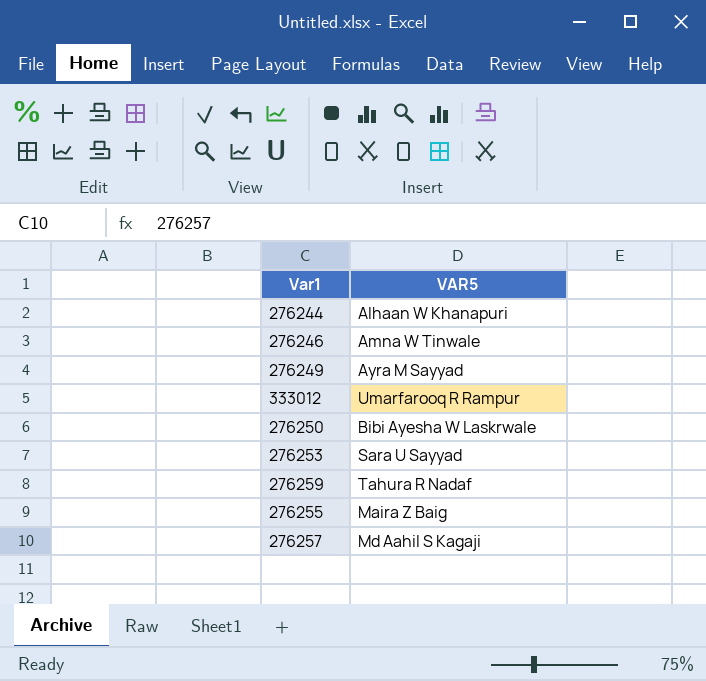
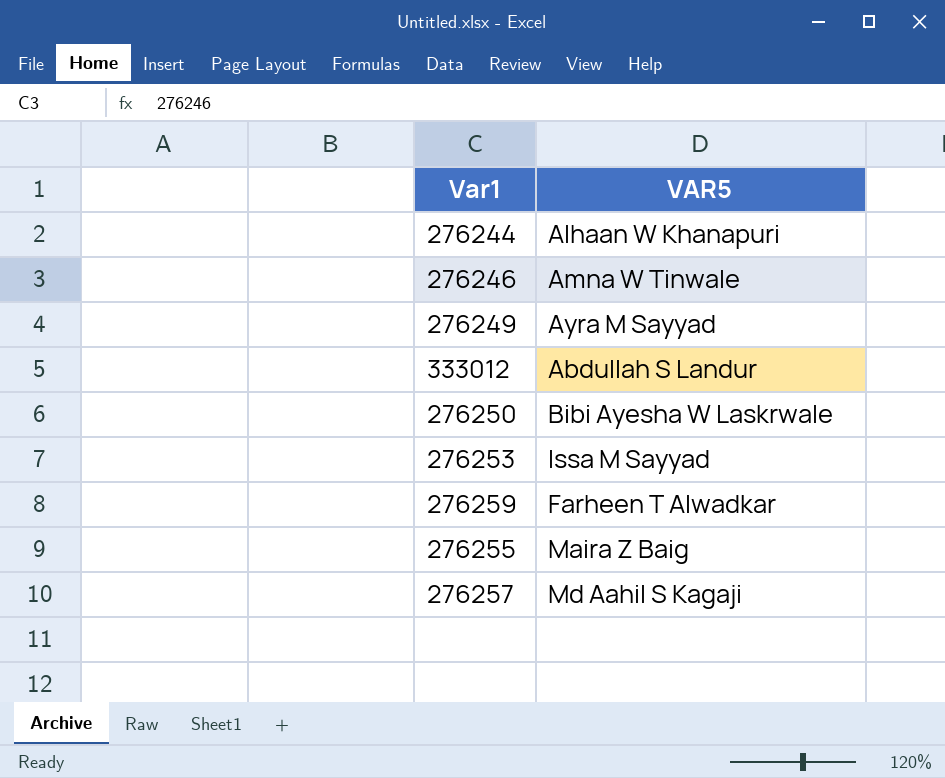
333012 | VAR5: Umarfarooq R Rampur -> Abdullah S Landur
276253 | VAR5: Sara U Sayyad -> Issa M Sayyad
276259 | VAR5: Tahura R Nadaf -> Farheen T Alwadkar

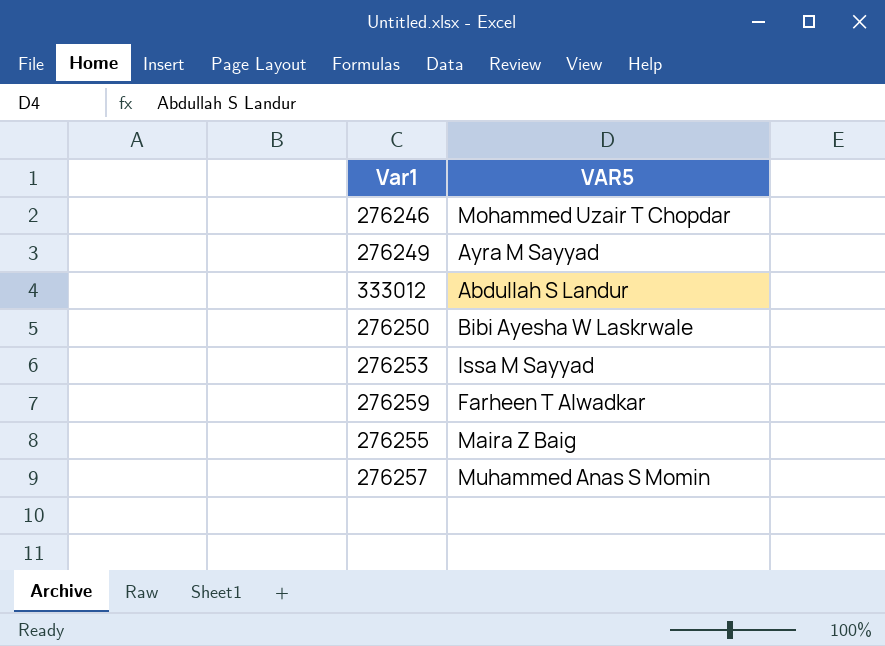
row 276244: Alhaan W Khanapuri -> none
276246 | VAR5: Amna W Tinwale -> Mohammed Uzair T Chopdar
276257 | VAR5: Md Aahil S Kagaji -> Muhammed Anas S Momin

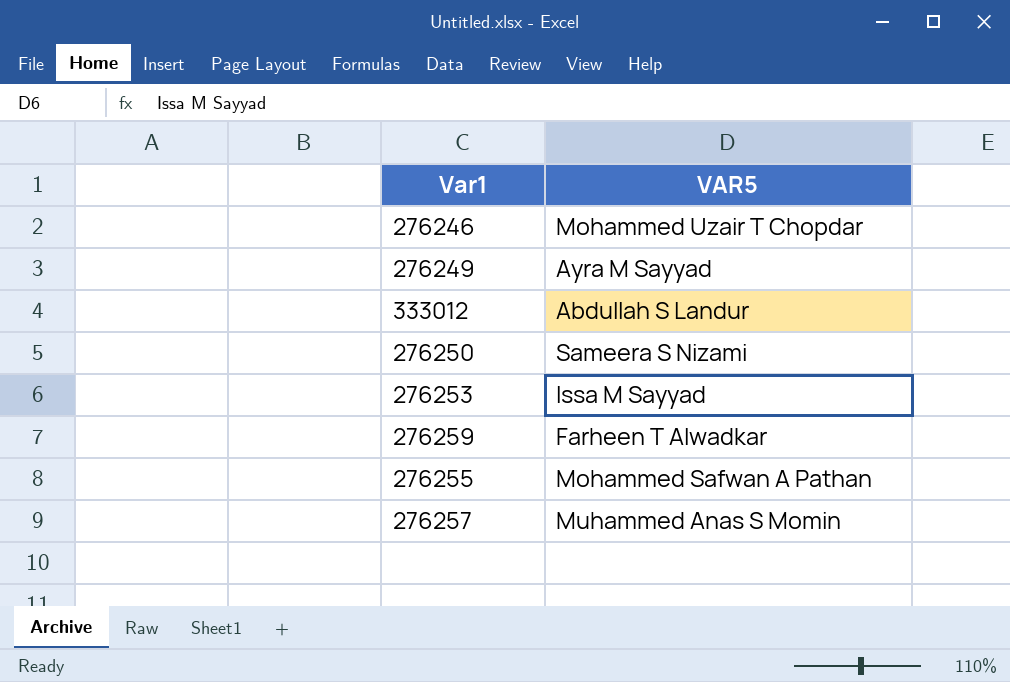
276250 | VAR5: Bibi Ayesha W Laskrwale -> Sameera S Nizami
276255 | VAR5: Maira Z Baig -> Mohammed Safwan A Pathan

